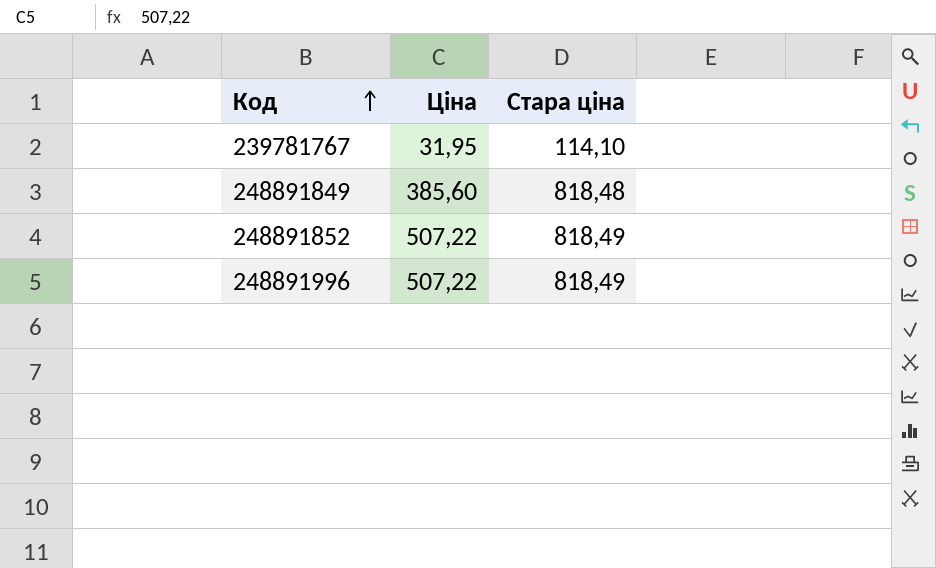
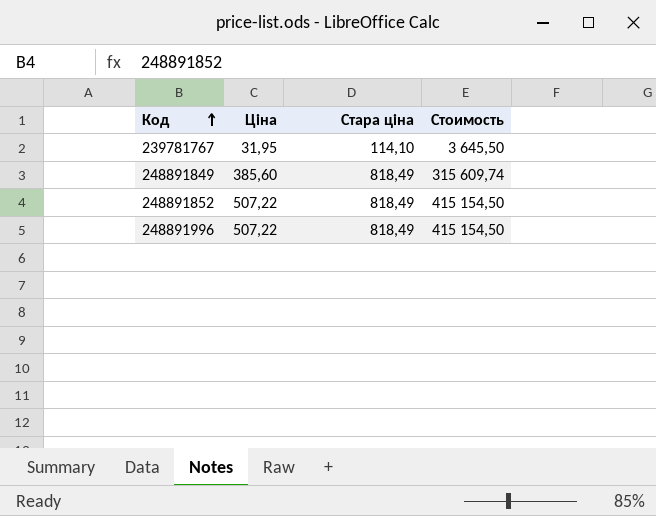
column Стоимость | formula: none -> [Ціна] * [Стара ціна]
248891849 | Стара ціна: 818,48 -> 818,49

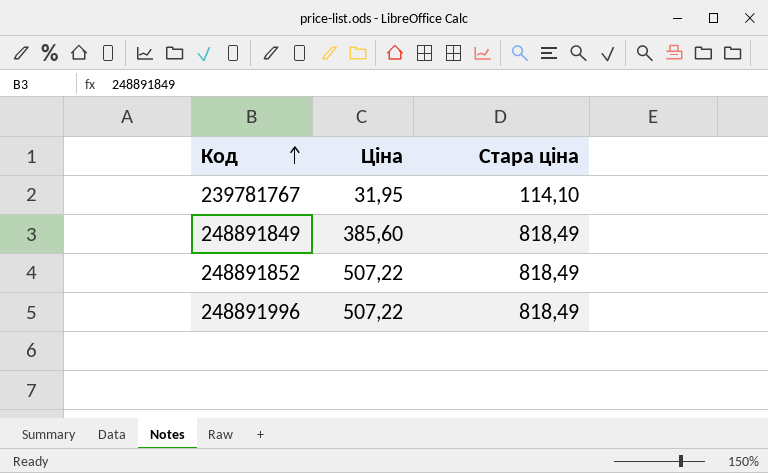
column Стоимость | formula: [Ціна] * [Стара ціна] -> none

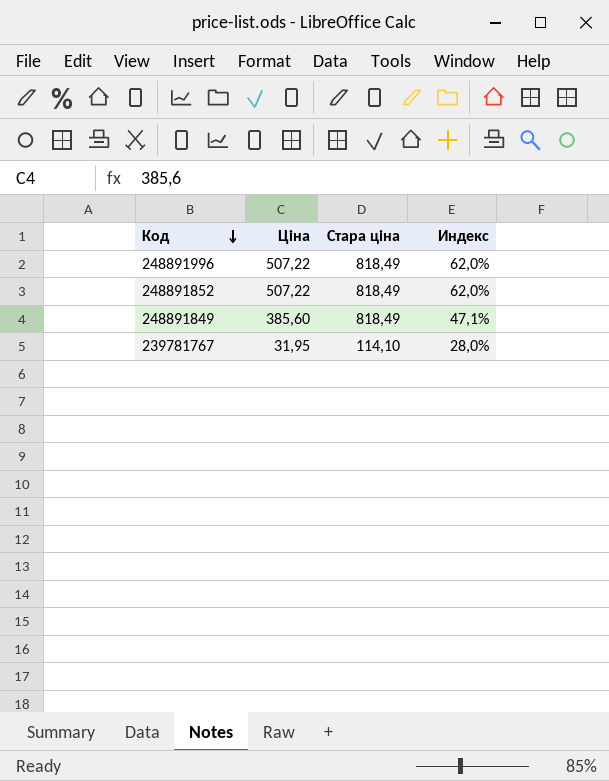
row order: Код ascending -> Код descending
column Индекс | formula: none -> [Ціна] / [Стара ціна]

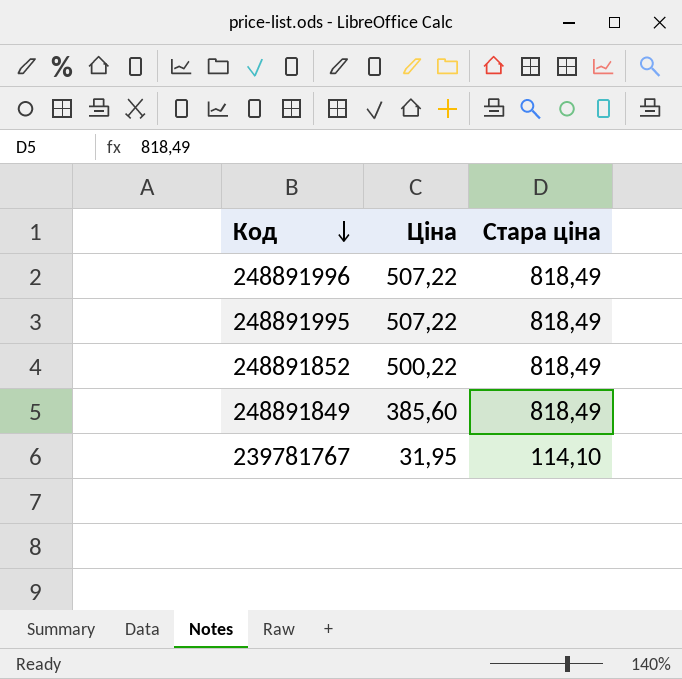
column Индекс | formula: [Ціна] / [Стара ціна] -> none
row 248891995: none -> 507,22 | 818,49
248891852 | Ціна: 507,22 -> 500,22

